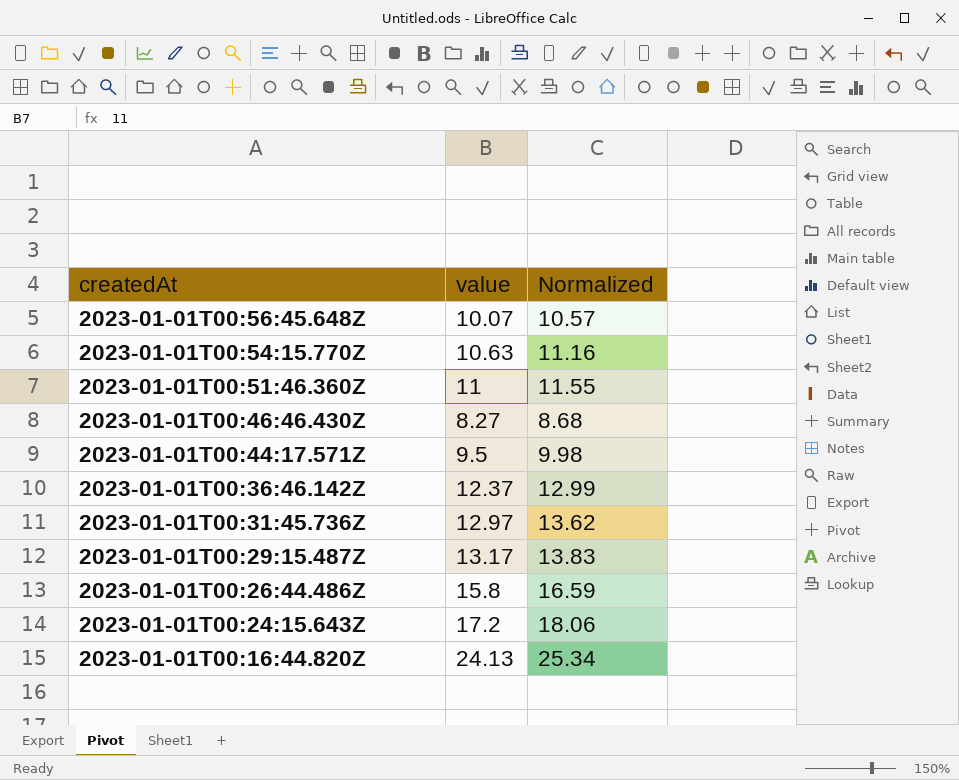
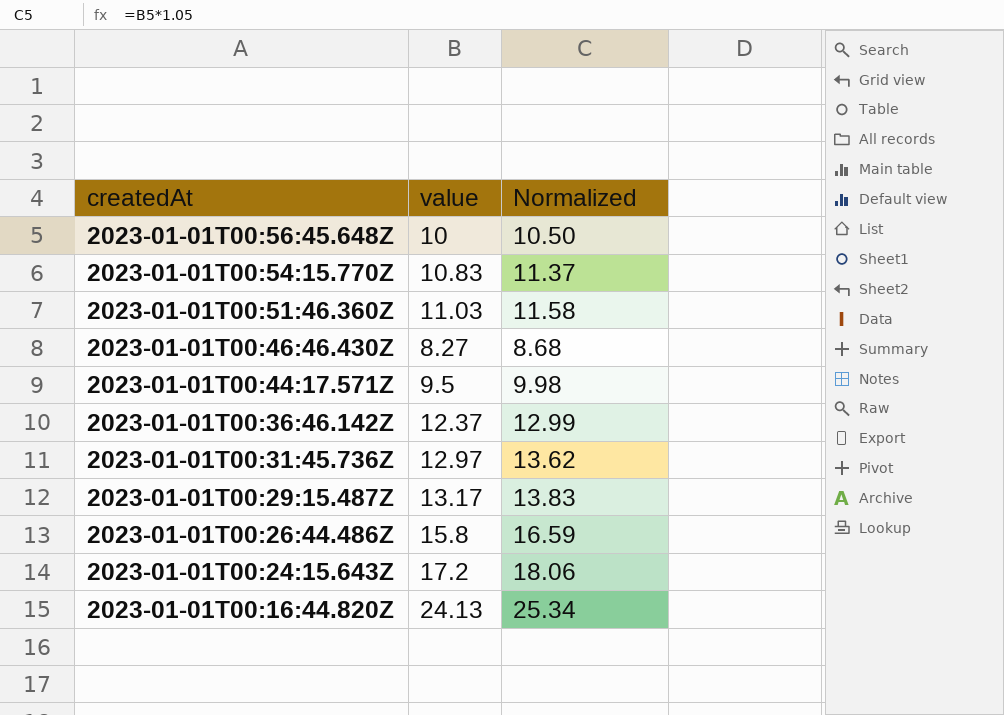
2023-01-01T00:56:45.648Z | value: 10.07 -> 10
2023-01-01T00:56:45.648Z | Normalized: 10.57 -> 10.50
2023-01-01T00:54:15.770Z | value: 10.63 -> 10.83
2023-01-01T00:54:15.770Z | Normalized: 11.16 -> 11.37
2023-01-01T00:51:46.360Z | value: 11 -> 11.03
2023-01-01T00:51:46.360Z | Normalized: 11.55 -> 11.58

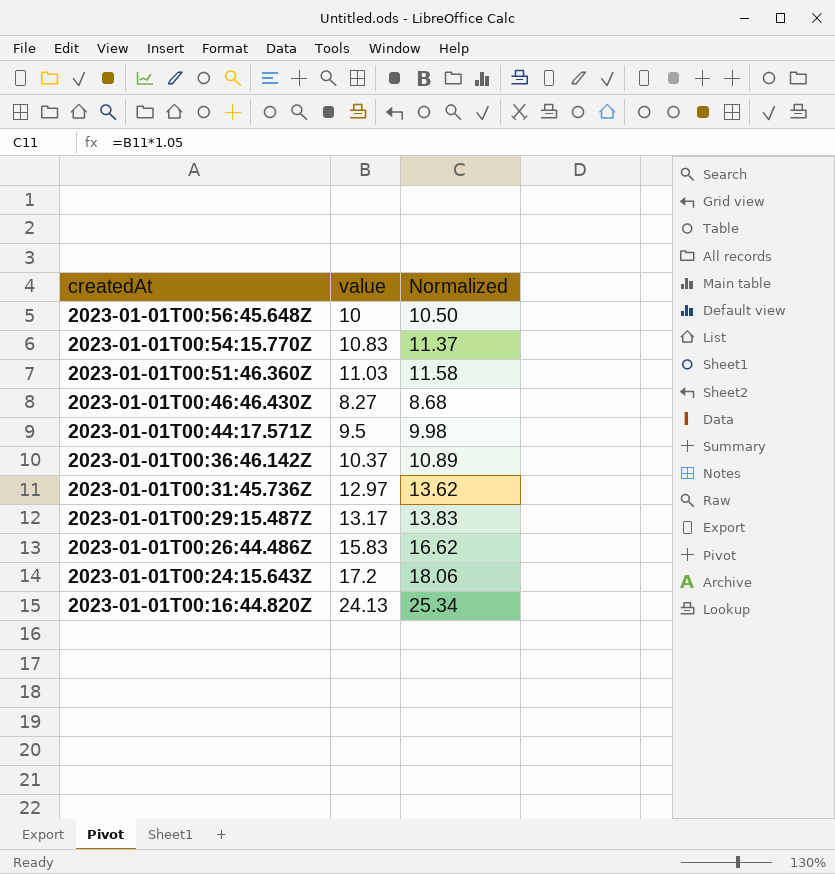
2023-01-01T00:36:46.142Z | value: 12.37 -> 10.37
2023-01-01T00:36:46.142Z | Normalized: 12.99 -> 10.89
2023-01-01T00:26:44.486Z | value: 15.8 -> 15.83
2023-01-01T00:26:44.486Z | Normalized: 16.59 -> 16.62

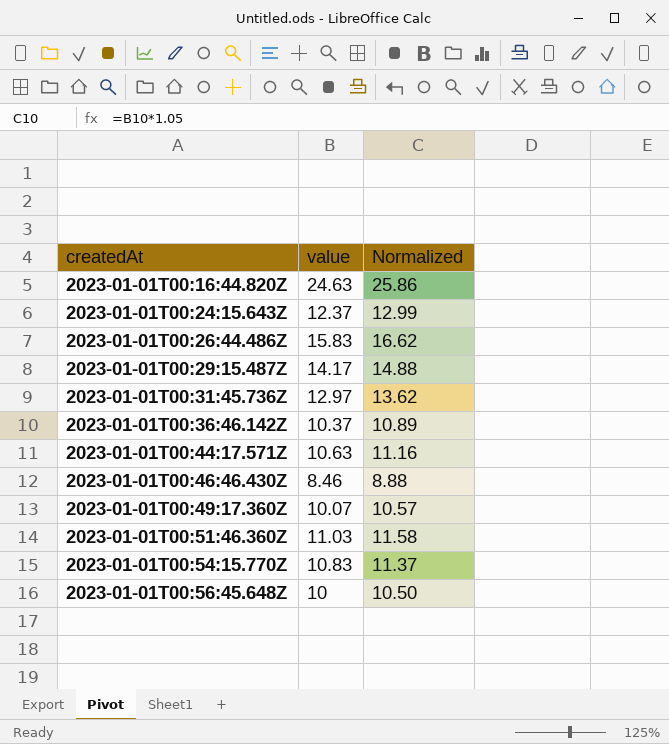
row order: createdAt descending -> createdAt ascending
2023-01-01T00:16:44.820Z | value: 24.13 -> 24.63
2023-01-01T00:16:44.820Z | Normalized: 25.34 -> 25.86
2023-01-01T00:24:15.643Z | value: 17.2 -> 12.37
2023-01-01T00:24:15.643Z | Normalized: 18.06 -> 12.99
2023-01-01T00:29:15.487Z | value: 13.17 -> 14.17
2023-01-01T00:29:15.487Z | Normalized: 13.83 -> 14.88
2023-01-01T00:44:17.571Z | value: 9.5 -> 10.63
2023-01-01T00:44:17.571Z | Normalized: 9.98 -> 11.16
2023-01-01T00:46:46.430Z | value: 8.27 -> 8.46
2023-01-01T00:46:46.430Z | Normalized: 8.68 -> 8.88
row 2023-01-01T00:49:17.360Z: none -> 10.07 | 10.57

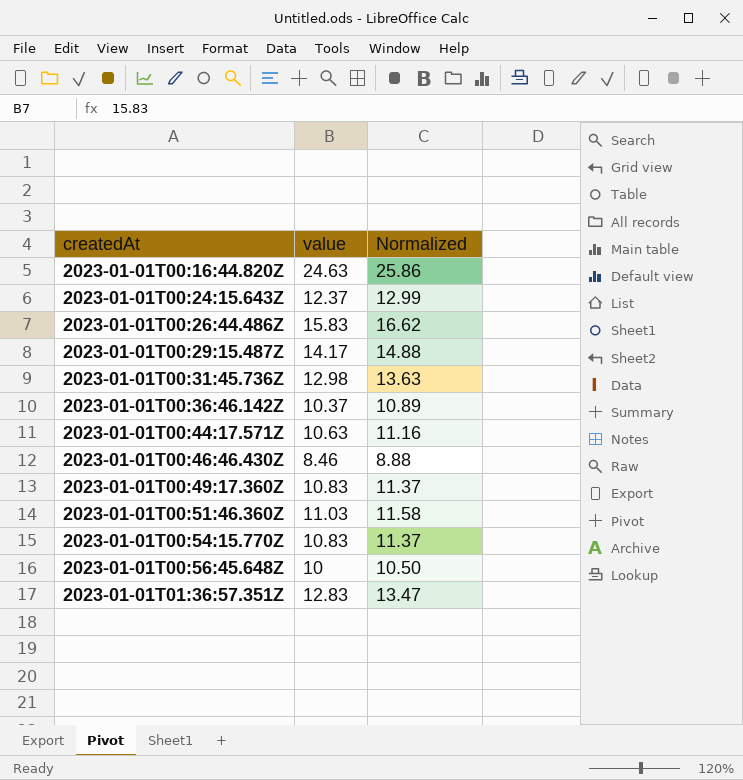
2023-01-01T00:31:45.736Z | value: 12.97 -> 12.98
2023-01-01T00:31:45.736Z | Normalized: 13.62 -> 13.63
2023-01-01T00:49:17.360Z | value: 10.07 -> 10.83
2023-01-01T00:49:17.360Z | Normalized: 10.57 -> 11.37
row 2023-01-01T01:36:57.351Z: none -> 12.83 | 13.47

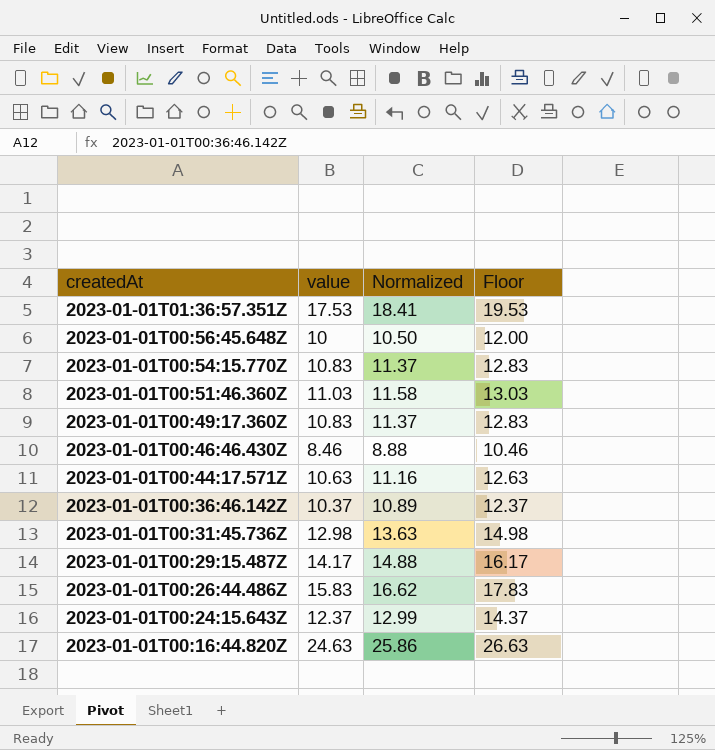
row order: createdAt ascending -> createdAt descending
column Floor | formula: none -> [value] + 2
2023-01-01T01:36:57.351Z | value: 12.83 -> 17.53
2023-01-01T01:36:57.351Z | Normalized: 13.47 -> 18.41

